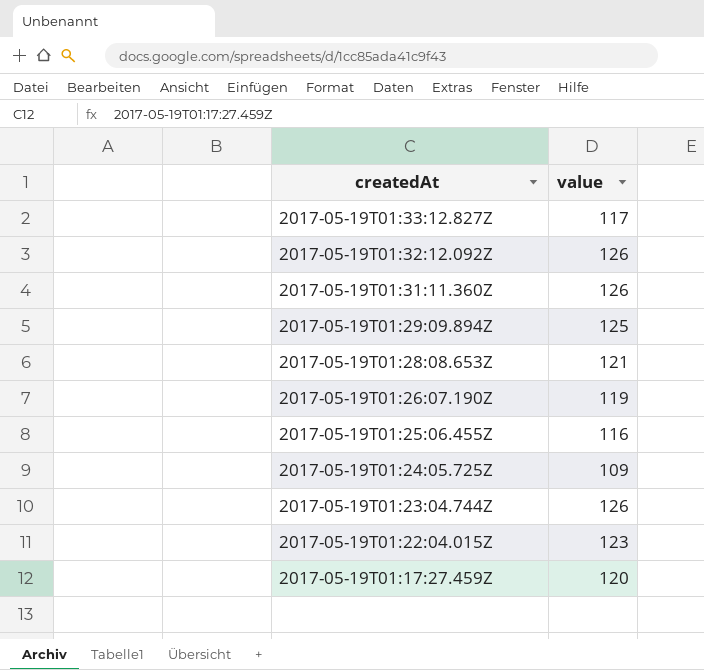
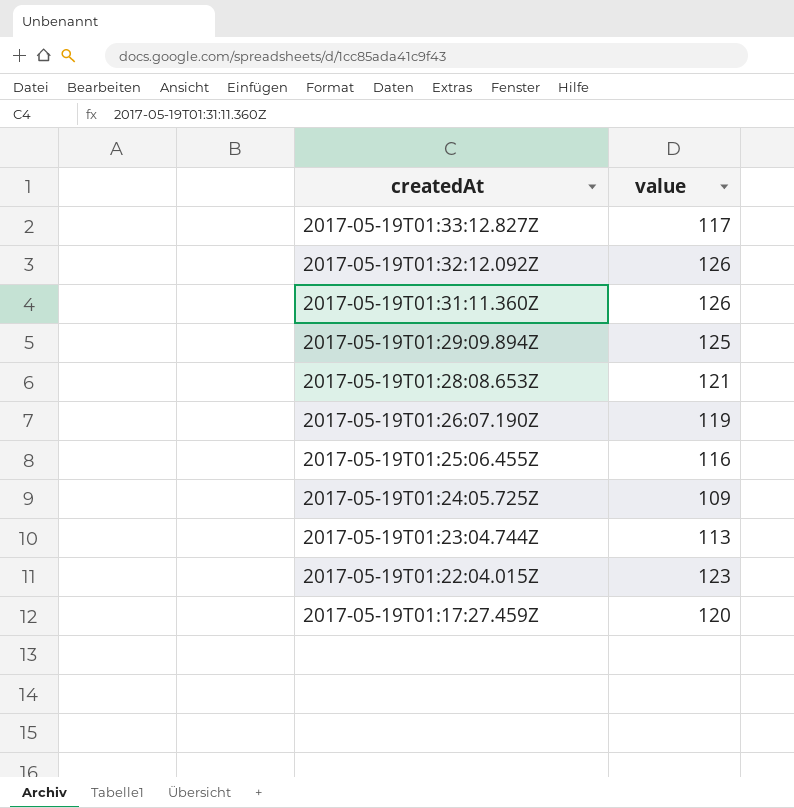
2017-05-19T01:23:04.744Z | value: 126 -> 113

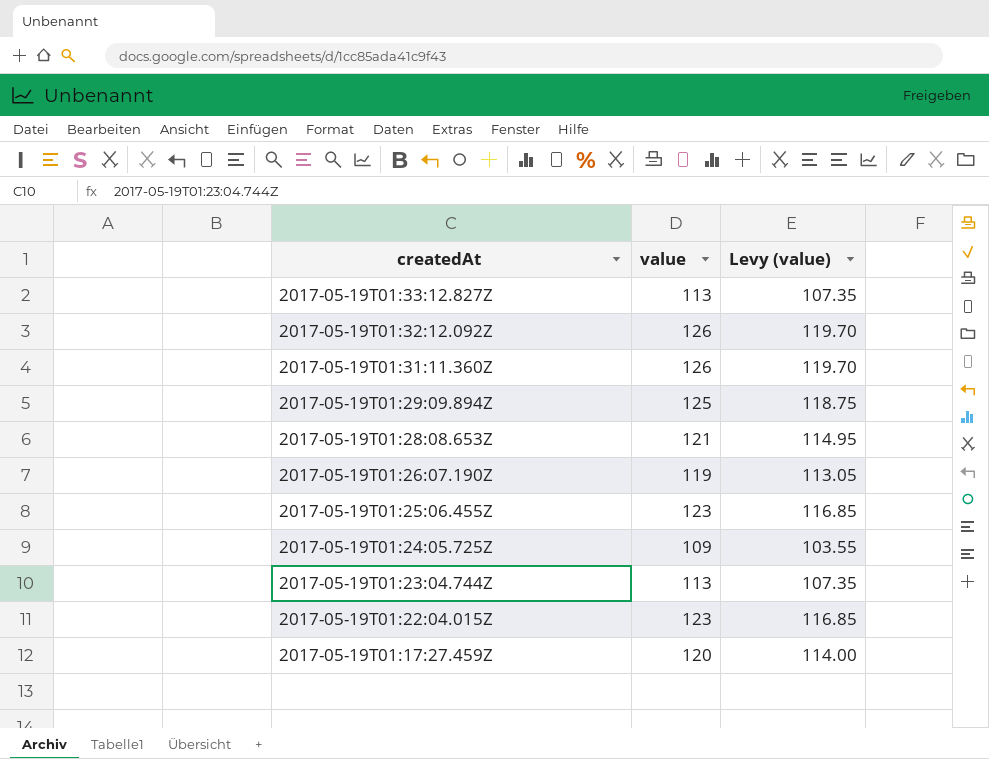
column Levy (value) | formula: none -> [value] * 0.95
2017-05-19T01:33:12.827Z | value: 117 -> 113
2017-05-19T01:25:06.455Z | value: 116 -> 123

